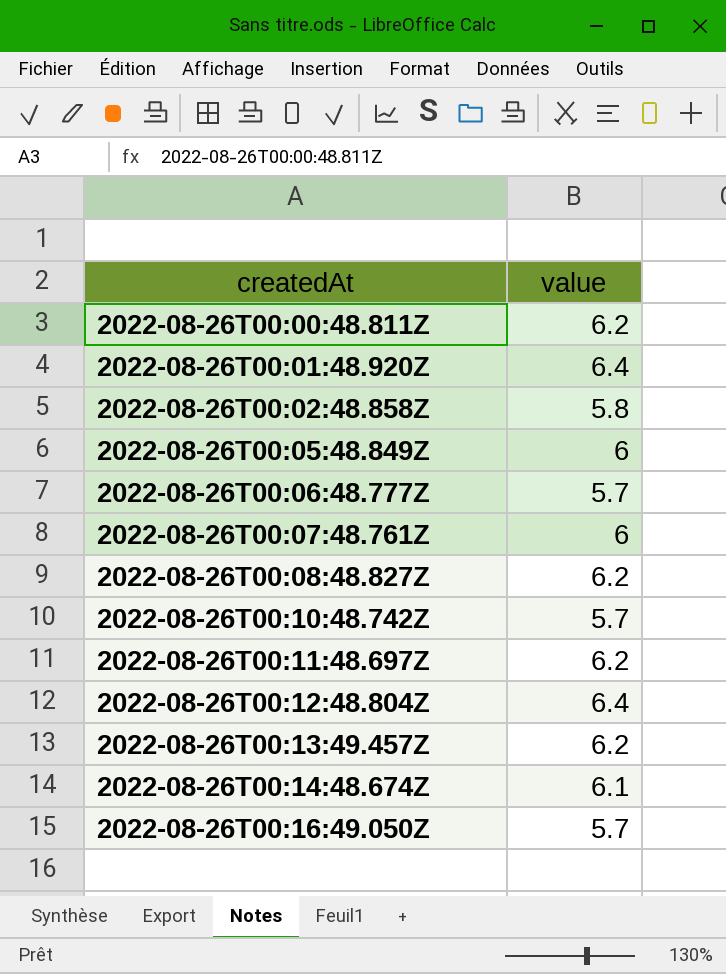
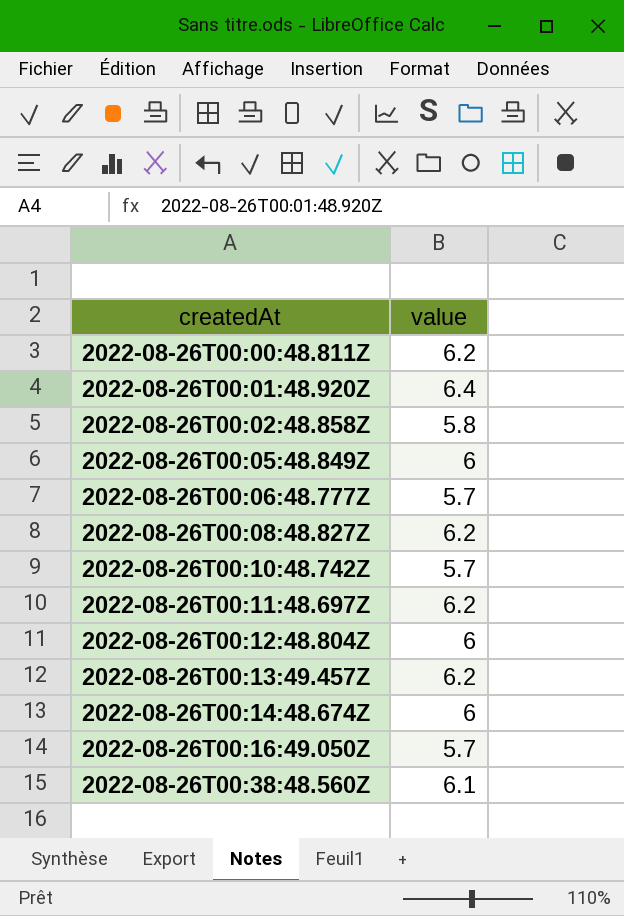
row 2022-08-26T00:07:48.761Z: 6 -> none
2022-08-26T00:12:48.804Z | value: 6.4 -> 6
2022-08-26T00:14:48.674Z | value: 6.1 -> 6
row 2022-08-26T00:38:48.560Z: none -> 6.1

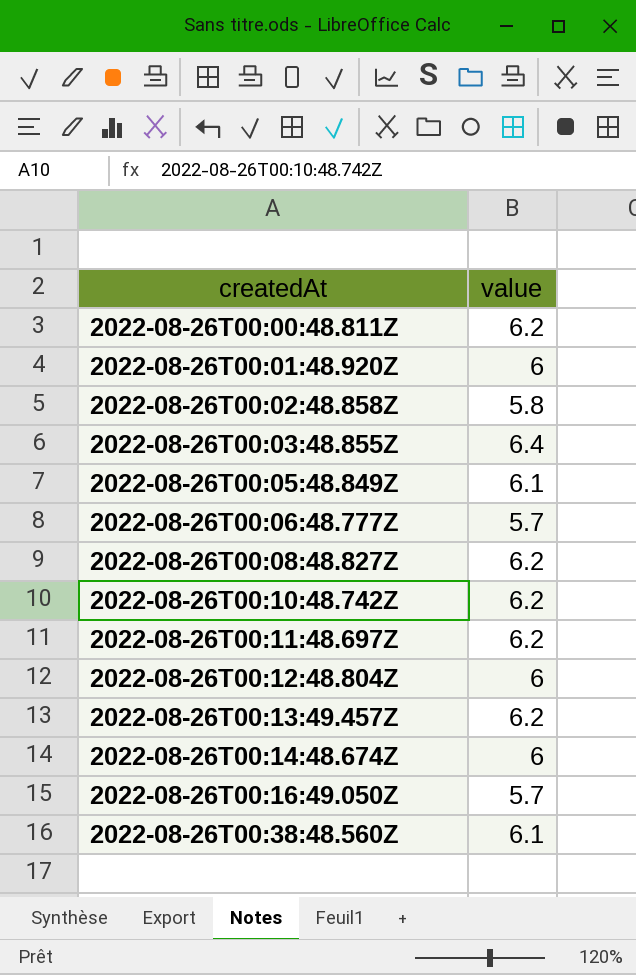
2022-08-26T00:01:48.920Z | value: 6.4 -> 6
row 2022-08-26T00:03:48.855Z: none -> 6.4
2022-08-26T00:05:48.849Z | value: 6 -> 6.1
2022-08-26T00:10:48.742Z | value: 5.7 -> 6.2

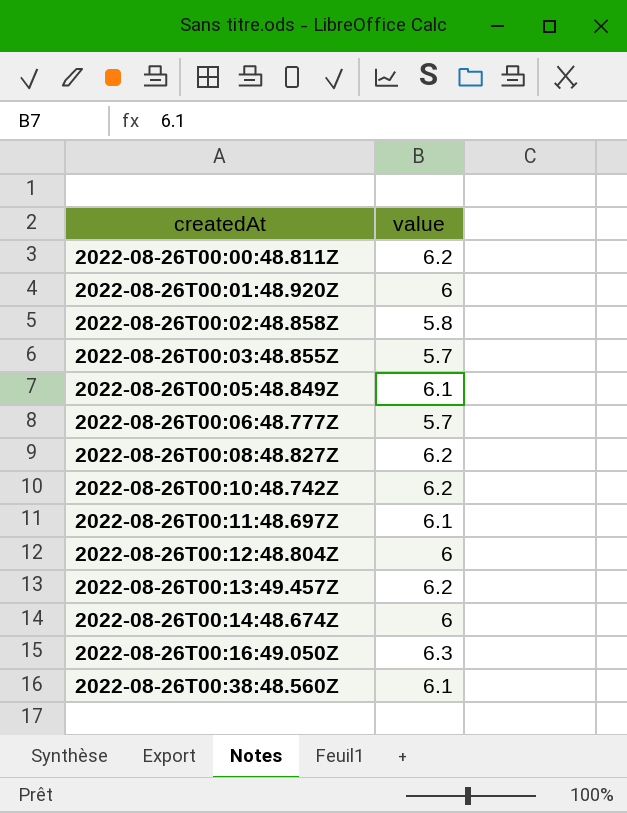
2022-08-26T00:03:48.855Z | value: 6.4 -> 5.7
2022-08-26T00:11:48.697Z | value: 6.2 -> 6.1
2022-08-26T00:16:49.050Z | value: 5.7 -> 6.3

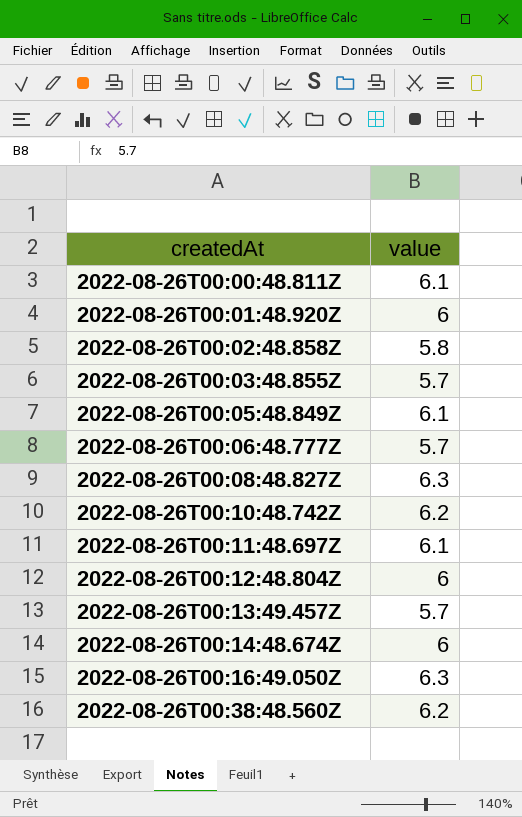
2022-08-26T00:00:48.811Z | value: 6.2 -> 6.1
2022-08-26T00:08:48.827Z | value: 6.2 -> 6.3
2022-08-26T00:13:49.457Z | value: 6.2 -> 5.7
2022-08-26T00:38:48.560Z | value: 6.1 -> 6.2

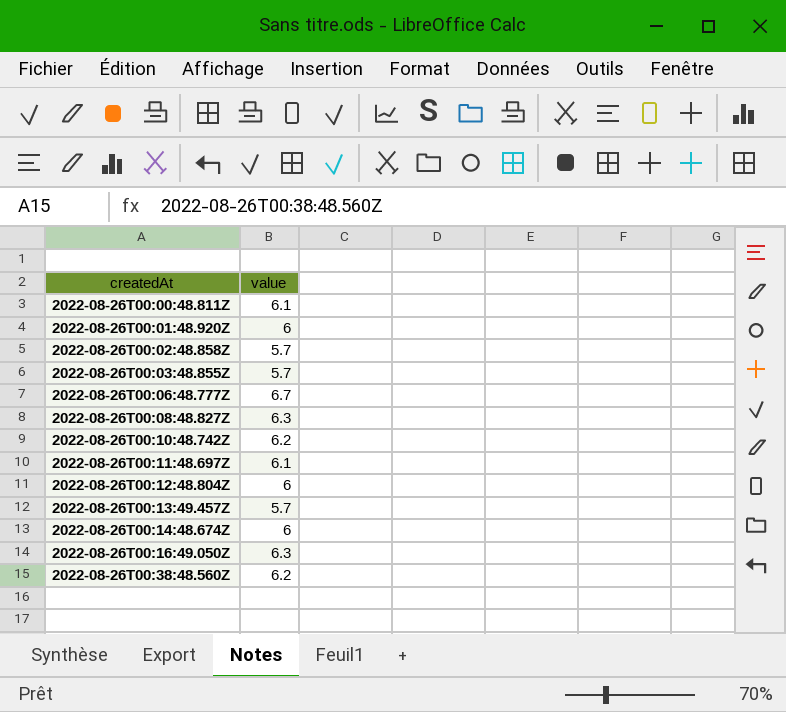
row 2022-08-26T00:05:48.849Z: 6.1 -> none
2022-08-26T00:02:48.858Z | value: 5.8 -> 5.7
2022-08-26T00:06:48.777Z | value: 5.7 -> 6.7

